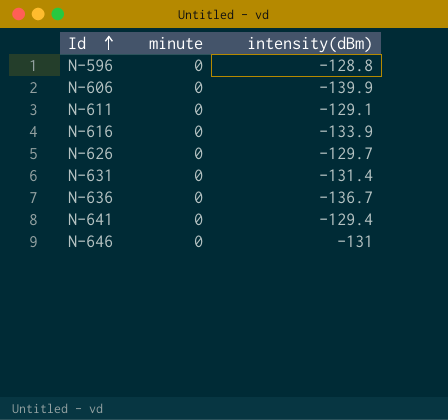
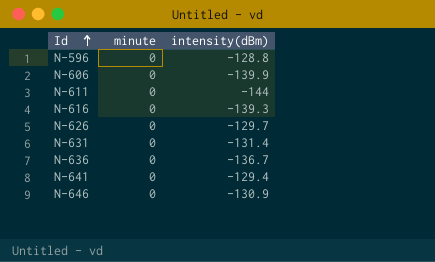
N-611 | intensity(dBm): -129.1 -> -144
N-616 | intensity(dBm): -133.9 -> -139.3
N-646 | intensity(dBm): -131 -> -130.9

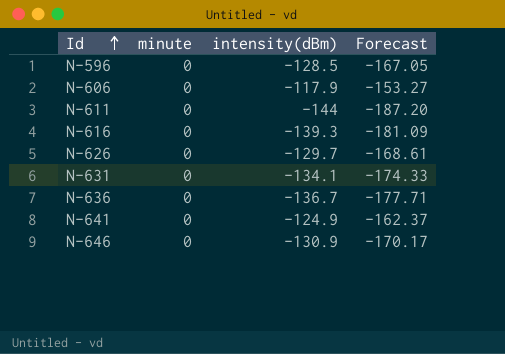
column Forecast | formula: none -> [intensity(dBm)] * 1.3
N-596 | intensity(dBm): -128.8 -> -128.5
N-606 | intensity(dBm): -139.9 -> -117.9
N-631 | intensity(dBm): -131.4 -> -134.1
N-641 | intensity(dBm): -129.4 -> -124.9

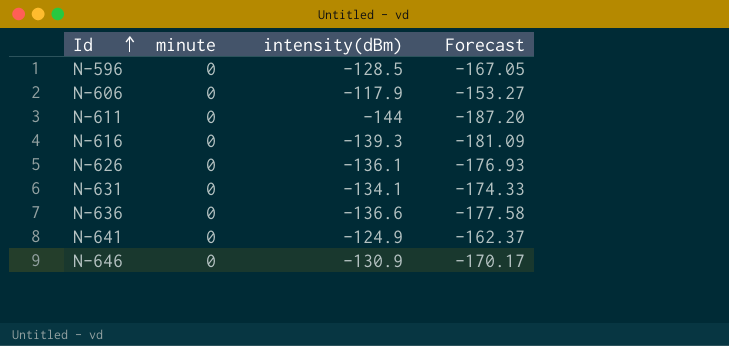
N-626 | intensity(dBm): -129.7 -> -136.1
N-626 | Forecast: -168.61 -> -176.93
N-636 | intensity(dBm): -136.7 -> -136.6
N-636 | Forecast: -177.71 -> -177.58

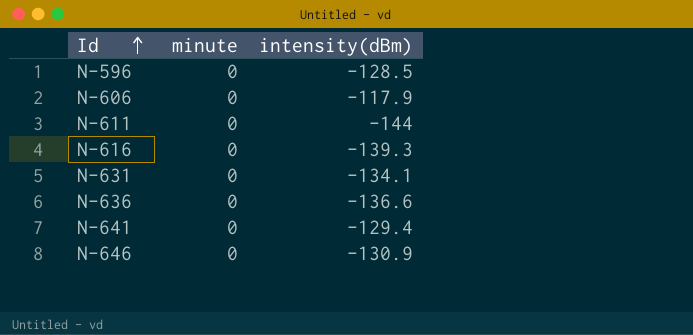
column Forecast | formula: [intensity(dBm)] * 1.3 -> none
row N-626: 0 | -136.1 | -176.93 -> none
N-641 | intensity(dBm): -124.9 -> -129.4

